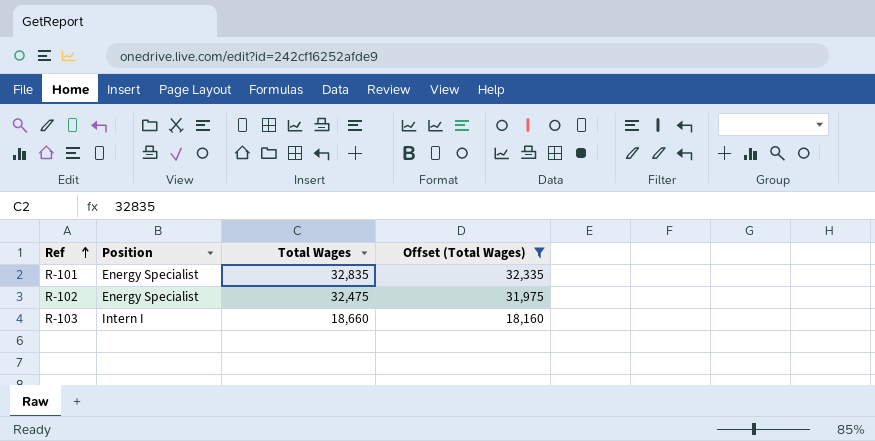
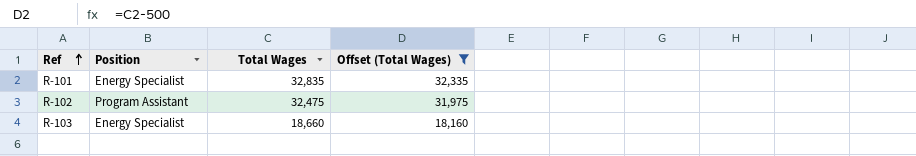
R-102 | Position: Energy Specialist -> Program Assistant
R-103 | Position: Intern I -> Energy Specialist

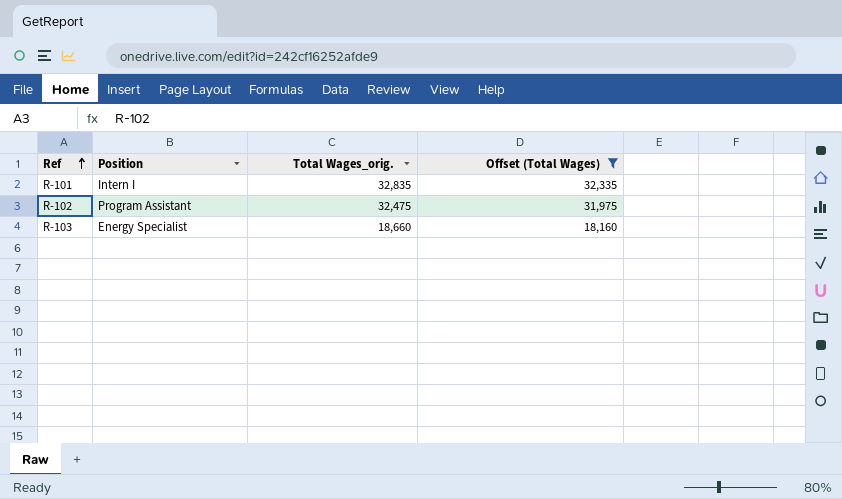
column name: Total Wages -> Total Wages_orig.
R-101 | Position: Energy Specialist -> Intern I

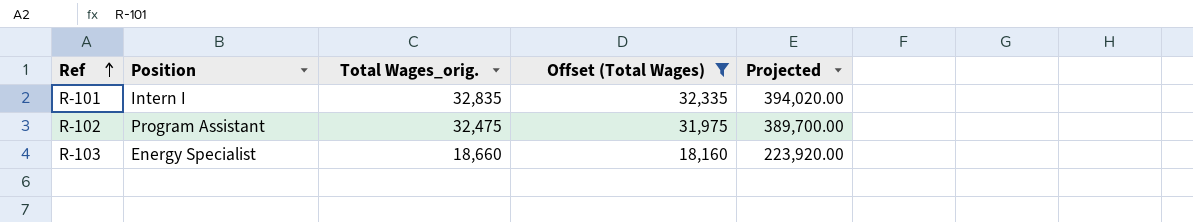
column Projected | formula: none -> [Total Wages_orig.] * 12

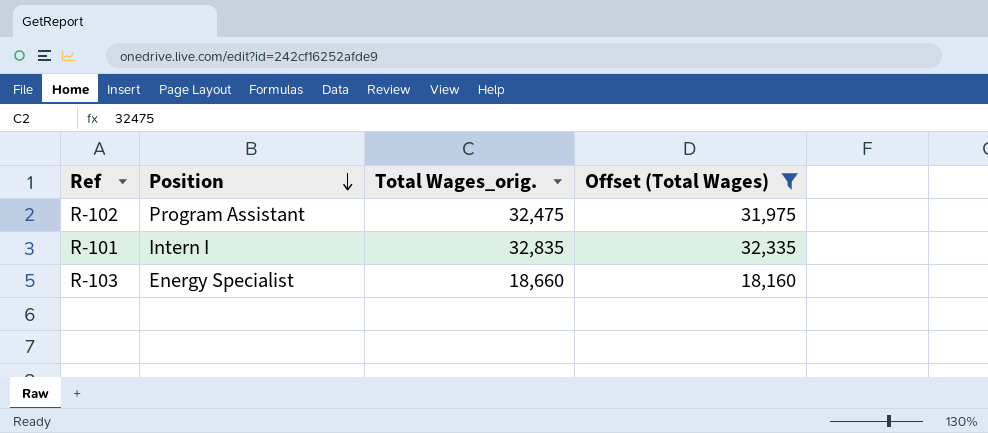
row order: Ref ascending -> Position descending
column Projected | formula: [Total Wages_orig.] * 12 -> none

